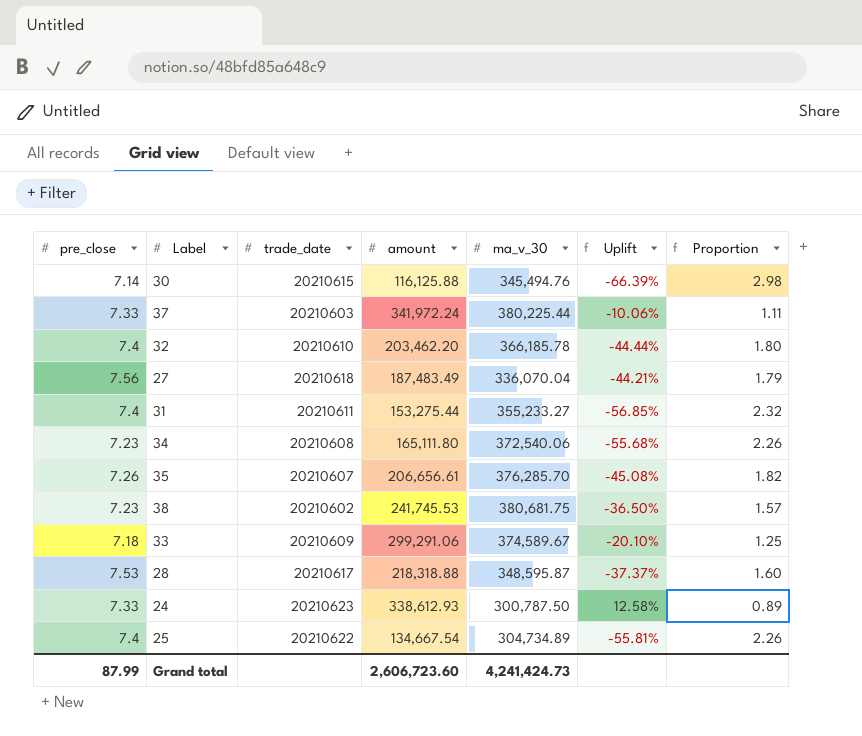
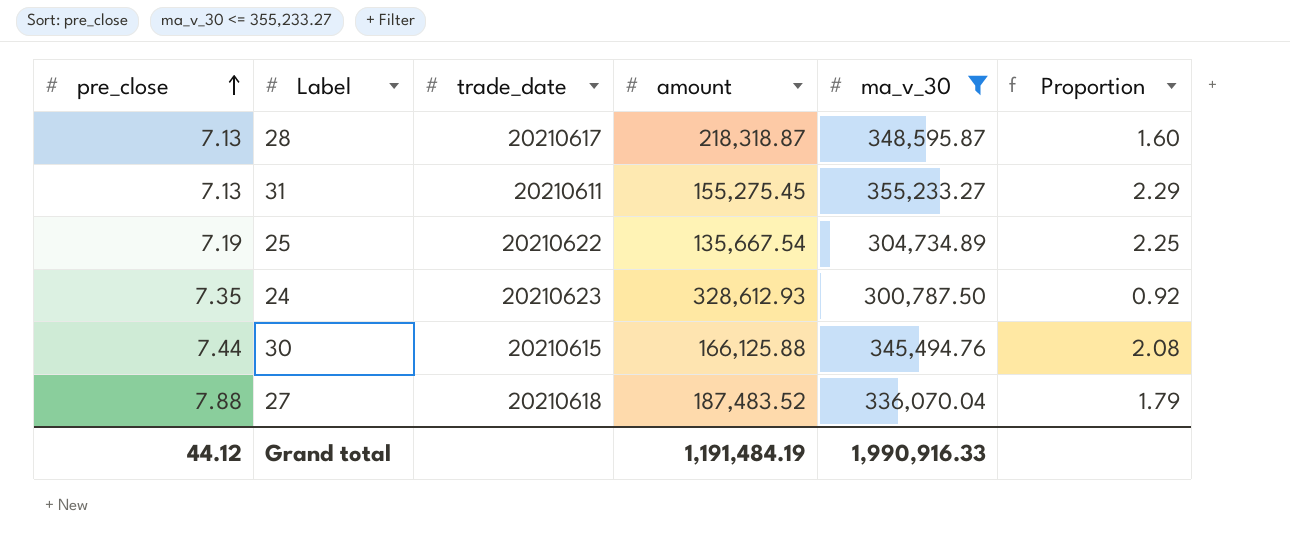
filter: none -> ma_v_30 <= 355,233.27
row order: none -> pre_close ascending
column Uplift | formula: ([amount] - [ma_v_30]) / [ma_v_30] -> none
28 | pre_close: 7.53 -> 7.13
28 | amount: 218,318.88 -> 218,318.87
31 | pre_close: 7.4 -> 7.13
31 | amount: 153,275.44 -> 155,275.45
31 | Proportion: 2.32 -> 2.29
25 | pre_close: 7.4 -> 7.19
25 | amount: 134,667.54 -> 135,667.54
25 | Proportion: 2.26 -> 2.25
24 | pre_close: 7.33 -> 7.35
24 | amount: 338,612.93 -> 328,612.93
24 | Proportion: 0.89 -> 0.92
30 | pre_close: 7.14 -> 7.44
30 | amount: 116,125.88 -> 166,125.88
30 | Proportion: 2.98 -> 2.08
27 | pre_close: 7.56 -> 7.88
27 | amount: 187,483.49 -> 187,483.52
Grand total | pre_close: 87.99 -> 44.12
Grand total | amount: 2,606,723.60 -> 1,191,484.19
Grand total | ma_v_30: 4,241,424.73 -> 1,990,916.33

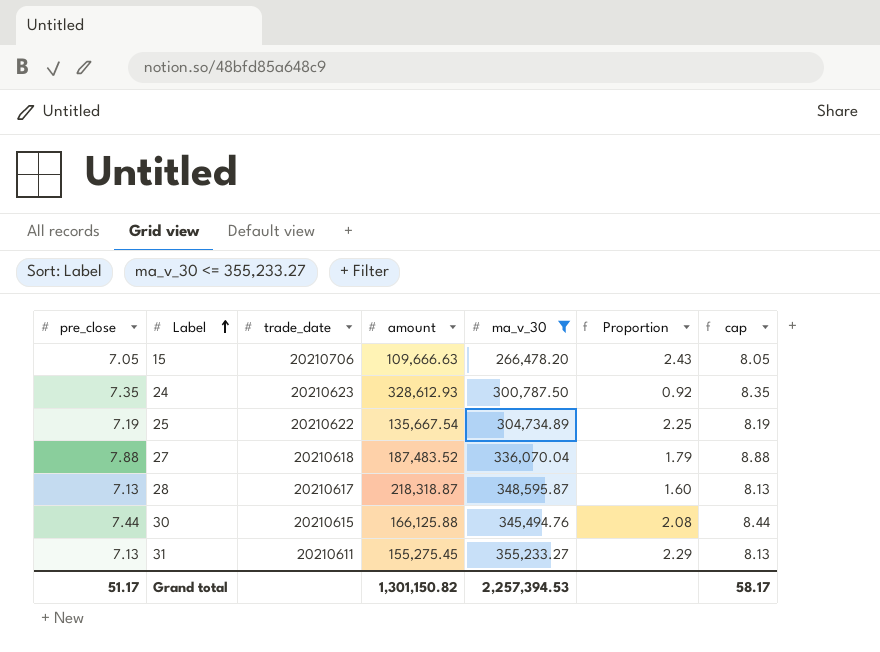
row order: pre_close ascending -> Label ascending
column cap | formula: none -> [pre_close] + 1
row 15: none -> 7.05 | 20210706 | 109,666.63 | 266,478.20 | 2.43 | 8.05
Grand total | pre_close: 44.12 -> 51.17
Grand total | amount: 1,191,484.19 -> 1,301,150.82
Grand total | ma_v_30: 1,990,916.33 -> 2,257,394.53

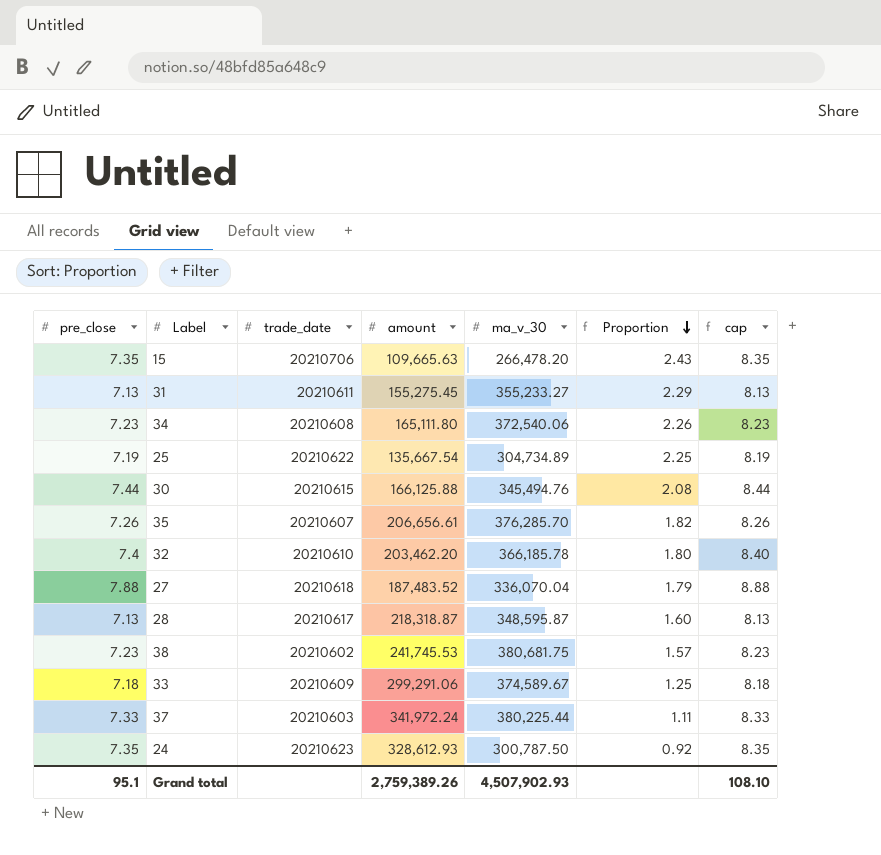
filter: ma_v_30 <= 355,233.27 -> none
row order: Label ascending -> Proportion descending
15 | pre_close: 7.05 -> 7.35
15 | amount: 109,666.63 -> 109,665.63
15 | cap: 8.05 -> 8.35
Grand total | pre_close: 51.17 -> 95.1
Grand total | amount: 1,301,150.82 -> 2,759,389.26
Grand total | ma_v_30: 2,257,394.53 -> 4,507,902.93
Grand total | cap: 58.17 -> 108.10

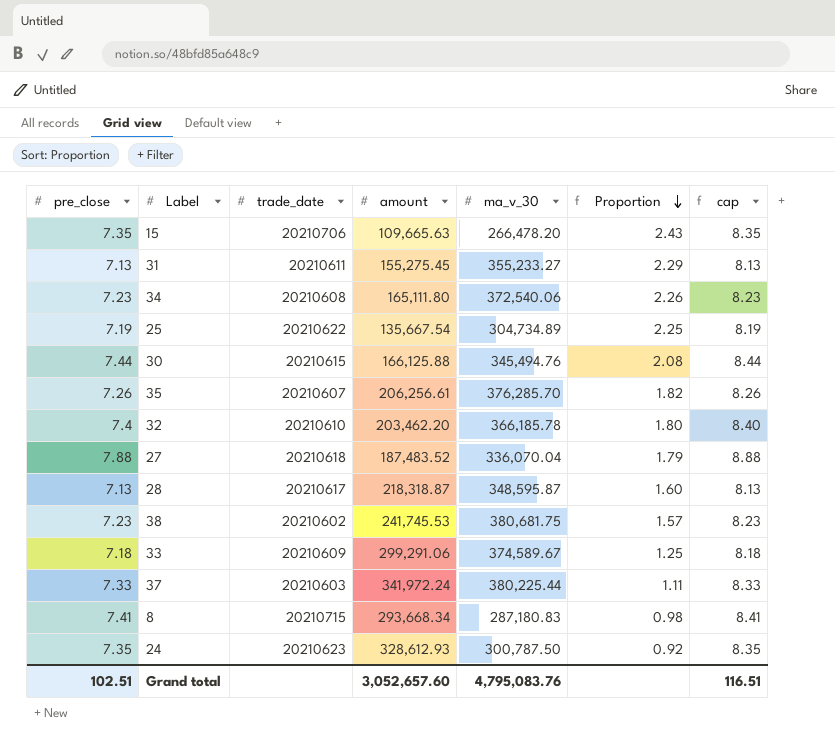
35 | amount: 206,656.61 -> 206,256.61
row 8: none -> 7.41 | 20210715 | 293,668.34 | 287,180.83 | 0.98 | 8.41
Grand total | pre_close: 95.1 -> 102.51
Grand total | amount: 2,759,389.26 -> 3,052,657.60
Grand total | ma_v_30: 4,507,902.93 -> 4,795,083.76
Grand total | cap: 108.10 -> 116.51

